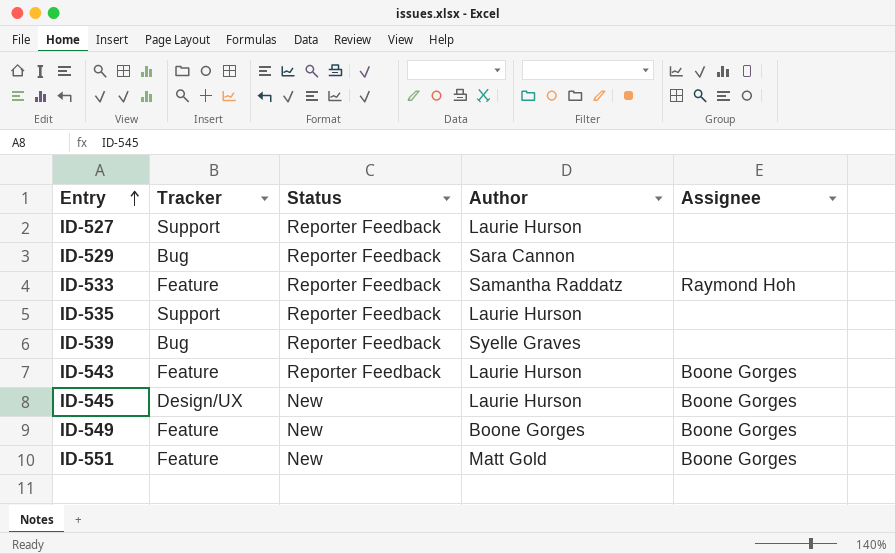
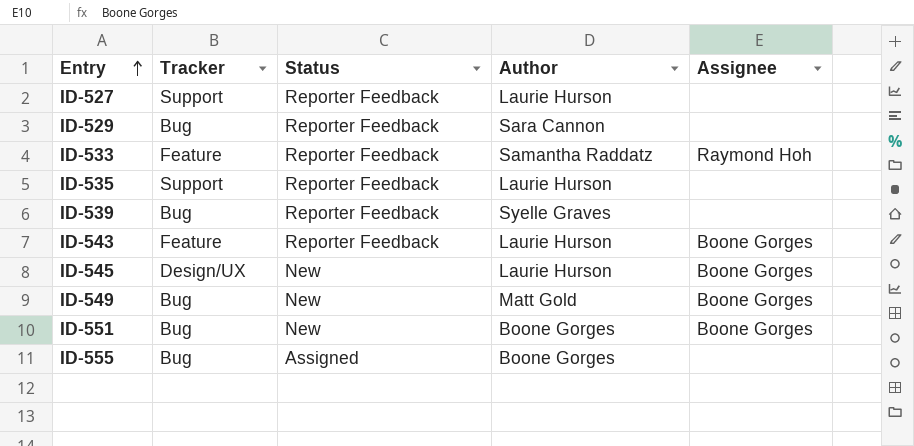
ID-549 | Tracker: Feature -> Bug
ID-549 | Author: Boone Gorges -> Matt Gold
ID-551 | Tracker: Feature -> Bug
ID-551 | Author: Matt Gold -> Boone Gorges
row ID-555: none -> Bug | Assigned | Boone Gorges | none

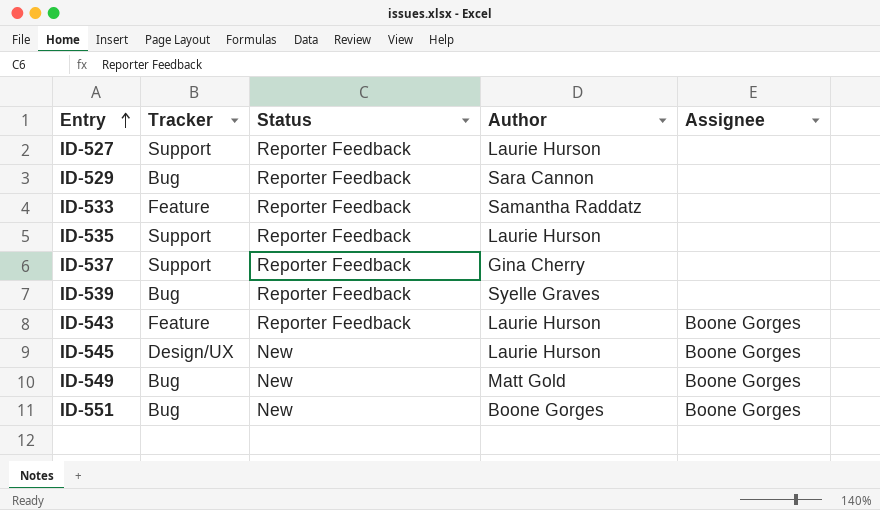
row ID-555: Bug | Assigned | Boone Gorges | none -> none
ID-533 | Assignee: Raymond Hoh -> none
row ID-537: none -> Support | Reporter Feedback | Gina Cherry | none

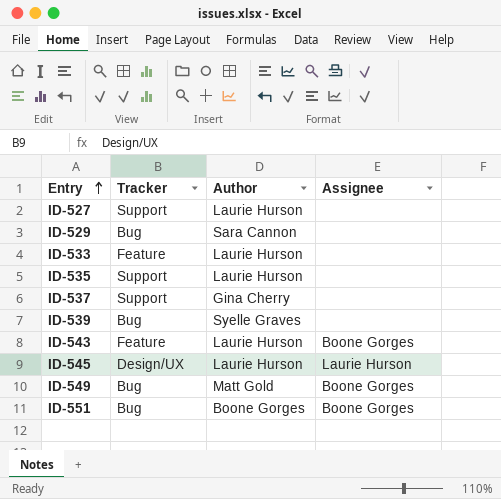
column Status | position: 3 -> none
ID-533 | Author: Samantha Raddatz -> Laurie Hurson
ID-545 | Assignee: Boone Gorges -> Laurie Hurson

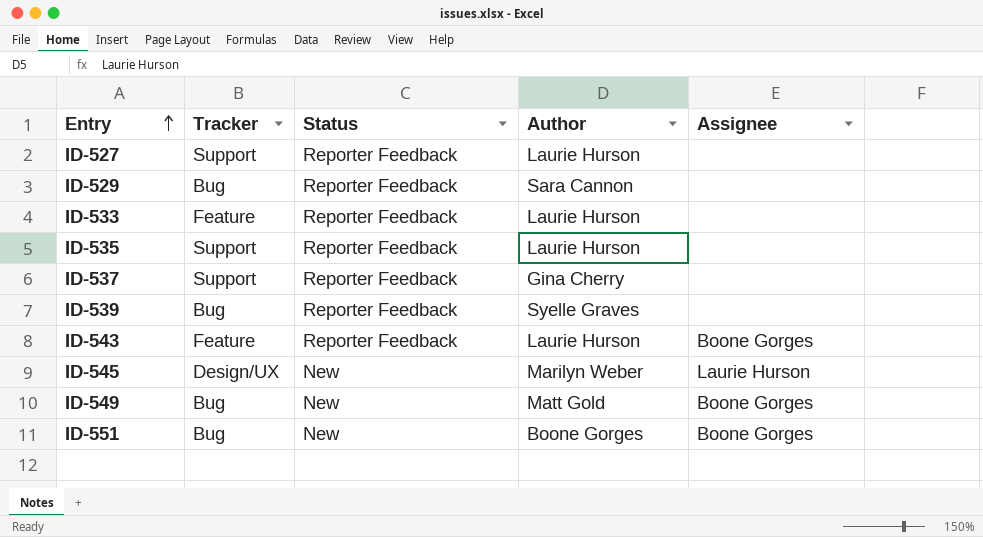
column Status | position: none -> 3
ID-545 | Author: Laurie Hurson -> Marilyn Weber

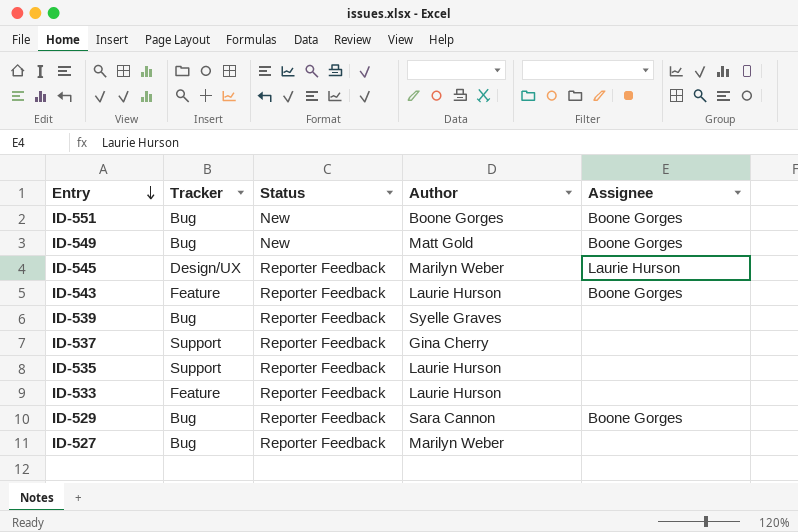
row order: Entry ascending -> Entry descending
ID-545 | Status: New -> Reporter Feedback
ID-529 | Assignee: none -> Boone Gorges
ID-527 | Tracker: Support -> Bug
ID-527 | Author: Laurie Hurson -> Marilyn Weber

